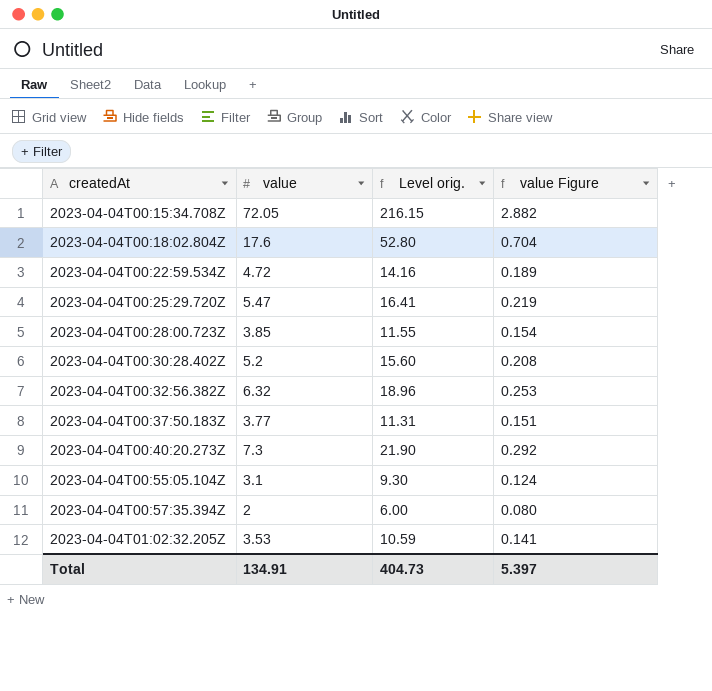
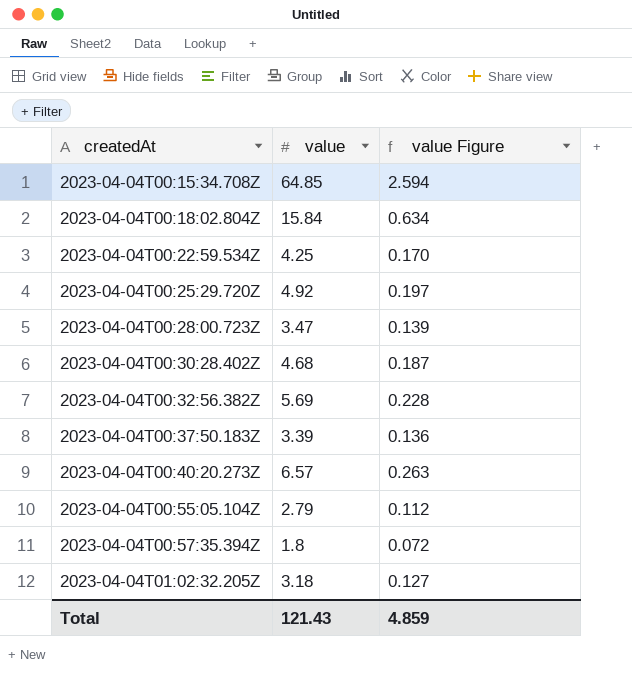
column Level orig. | formula: [value] * 3 -> none
2023-04-04T00:15:34.708Z | value: 72.05 -> 64.85
2023-04-04T00:15:34.708Z | value Figure: 2.882 -> 2.594
2023-04-04T00:18:02.804Z | value: 17.6 -> 15.84
2023-04-04T00:18:02.804Z | value Figure: 0.704 -> 0.634
2023-04-04T00:22:59.534Z | value: 4.72 -> 4.25
2023-04-04T00:22:59.534Z | value Figure: 0.189 -> 0.170
2023-04-04T00:25:29.720Z | value: 5.47 -> 4.92
2023-04-04T00:25:29.720Z | value Figure: 0.219 -> 0.197
2023-04-04T00:28:00.723Z | value: 3.85 -> 3.47
2023-04-04T00:28:00.723Z | value Figure: 0.154 -> 0.139
2023-04-04T00:30:28.402Z | value: 5.2 -> 4.68
2023-04-04T00:30:28.402Z | value Figure: 0.208 -> 0.187
2023-04-04T00:32:56.382Z | value: 6.32 -> 5.69
2023-04-04T00:32:56.382Z | value Figure: 0.253 -> 0.228
2023-04-04T00:37:50.183Z | value: 3.77 -> 3.39
2023-04-04T00:37:50.183Z | value Figure: 0.151 -> 0.136
2023-04-04T00:40:20.273Z | value: 7.3 -> 6.57
2023-04-04T00:40:20.273Z | value Figure: 0.292 -> 0.263
2023-04-04T00:55:05.104Z | value: 3.1 -> 2.79
2023-04-04T00:55:05.104Z | value Figure: 0.124 -> 0.112
2023-04-04T00:57:35.394Z | value: 2 -> 1.8
2023-04-04T00:57:35.394Z | value Figure: 0.080 -> 0.072
2023-04-04T01:02:32.205Z | value: 3.53 -> 3.18
2023-04-04T01:02:32.205Z | value Figure: 0.141 -> 0.127
Total | value: 134.91 -> 121.43
Total | value Figure: 5.397 -> 4.859

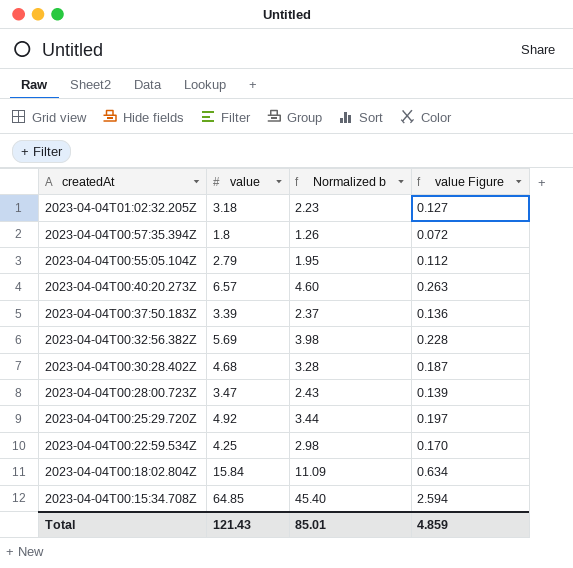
row order: createdAt ascending -> createdAt descending
column Normalized b | formula: none -> [value] * 0.7

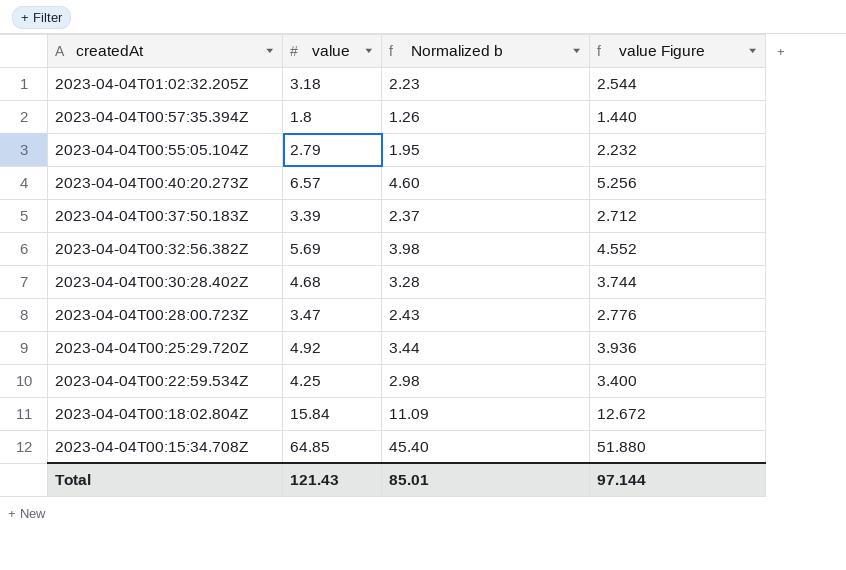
column value Figure | formula: [value] * 0.04 -> [value] * 0.8
Total | value Figure: 4.859 -> 97.144

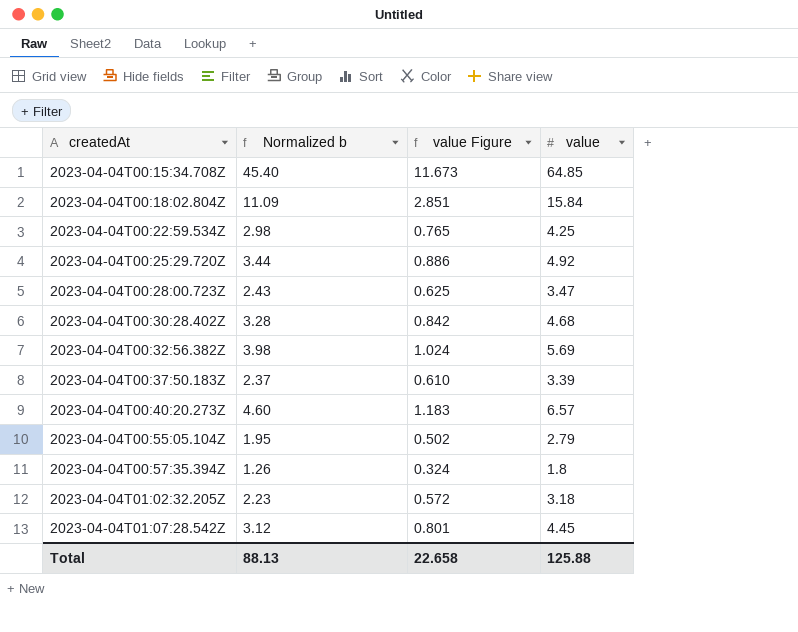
row order: createdAt descending -> createdAt ascending
column value Figure | formula: [value] * 0.8 -> [value] * 0.18
column value | position: 2 -> 4
row 2023-04-04T01:07:28.542Z: none -> 3.12 | 0.801 | 4.45
Total | Normalized b: 85.01 -> 88.13
Total | value Figure: 97.144 -> 22.658
Total | value: 121.43 -> 125.88

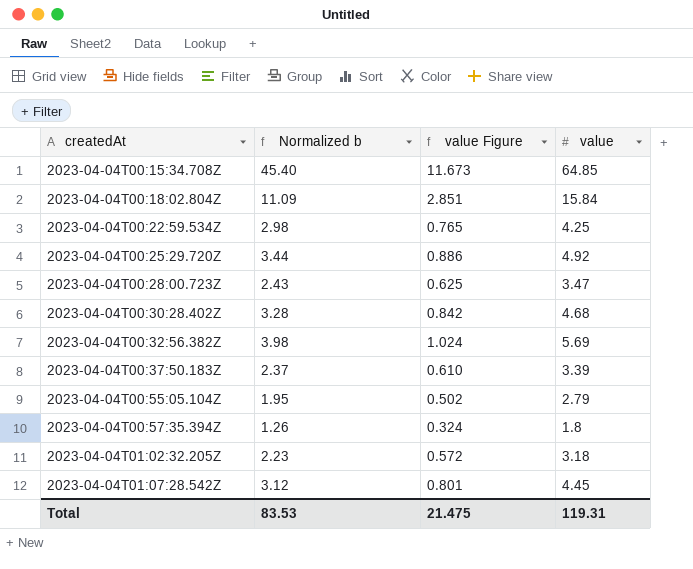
row 2023-04-04T00:40:20.273Z: 4.60 | 1.183 | 6.57 -> none
Total | Normalized b: 88.13 -> 83.53
Total | value Figure: 22.658 -> 21.475
Total | value: 125.88 -> 119.31

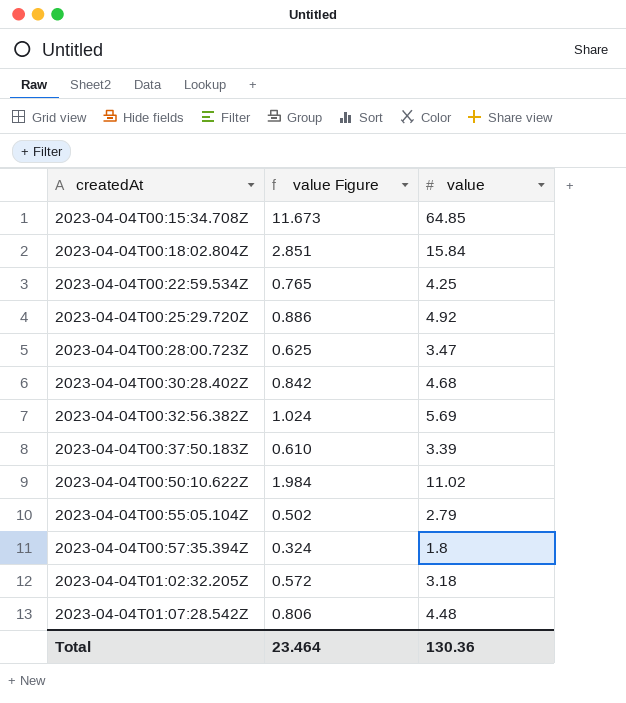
column Normalized b | formula: [value] * 0.7 -> none
row 2023-04-04T00:50:10.622Z: none -> 1.984 | 11.02
2023-04-04T01:07:28.542Z | value Figure: 0.801 -> 0.806
2023-04-04T01:07:28.542Z | value: 4.45 -> 4.48
Total | value Figure: 21.475 -> 23.464
Total | value: 119.31 -> 130.36

